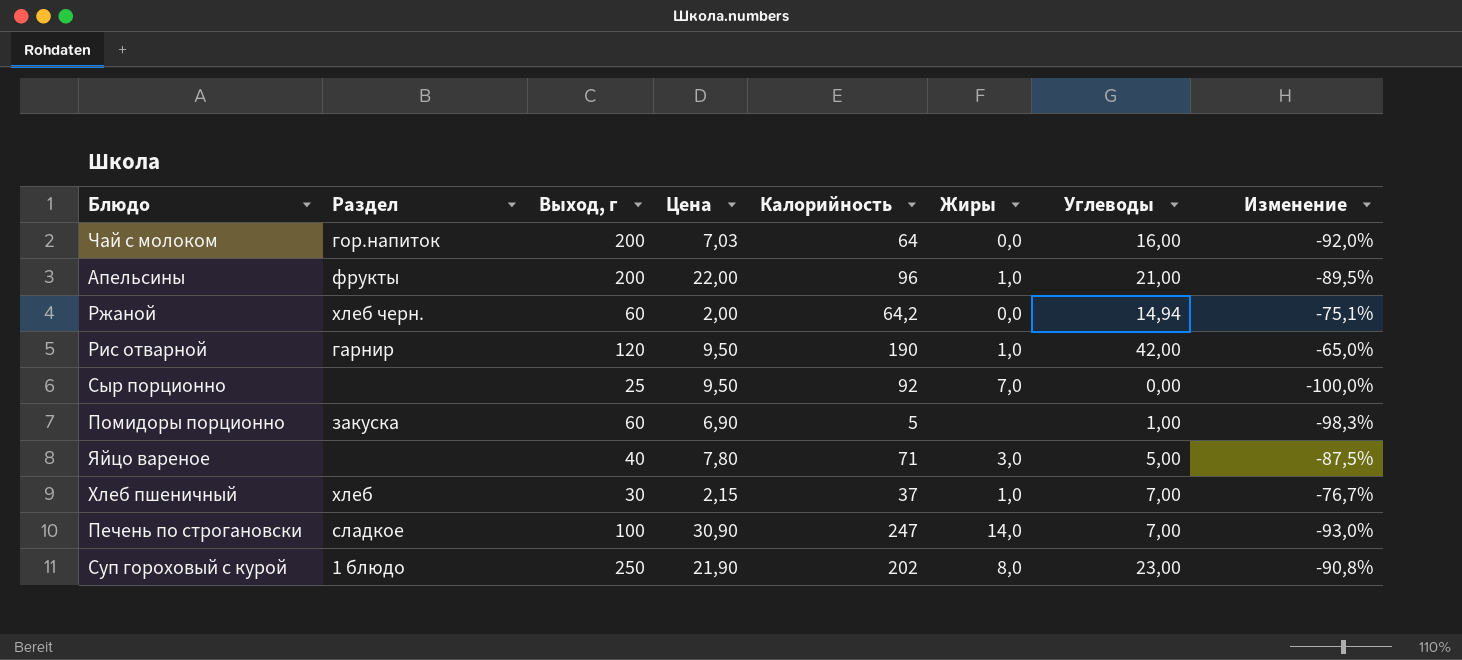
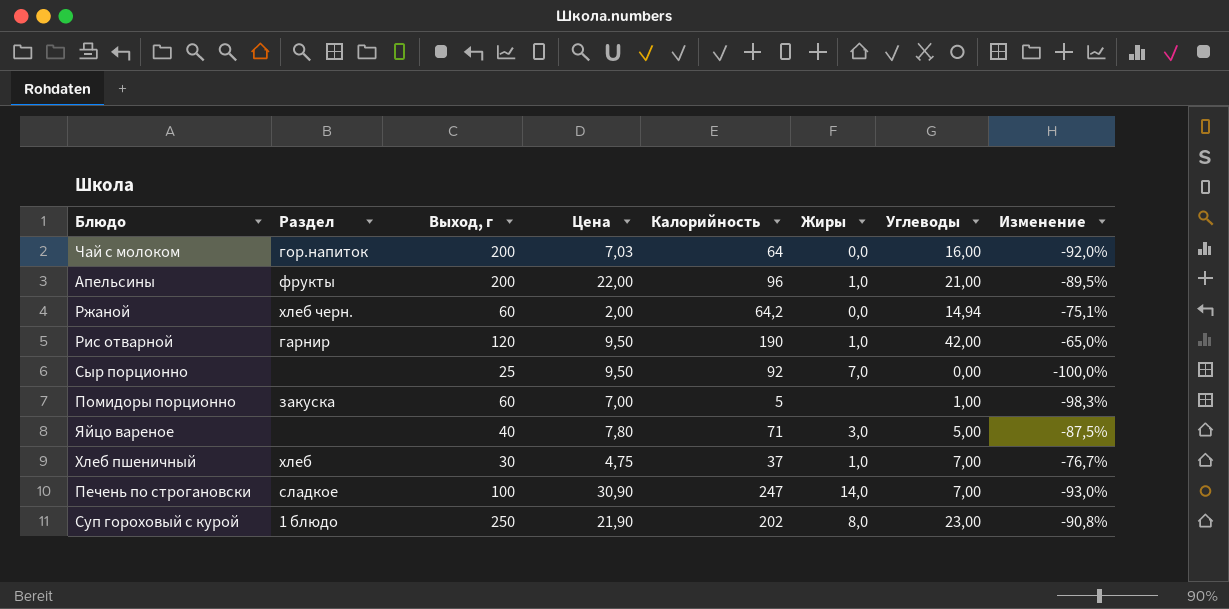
Помидоры порционно | Цена: 6,90 -> 7,00
Хлеб пшеничный | Цена: 2,15 -> 4,75

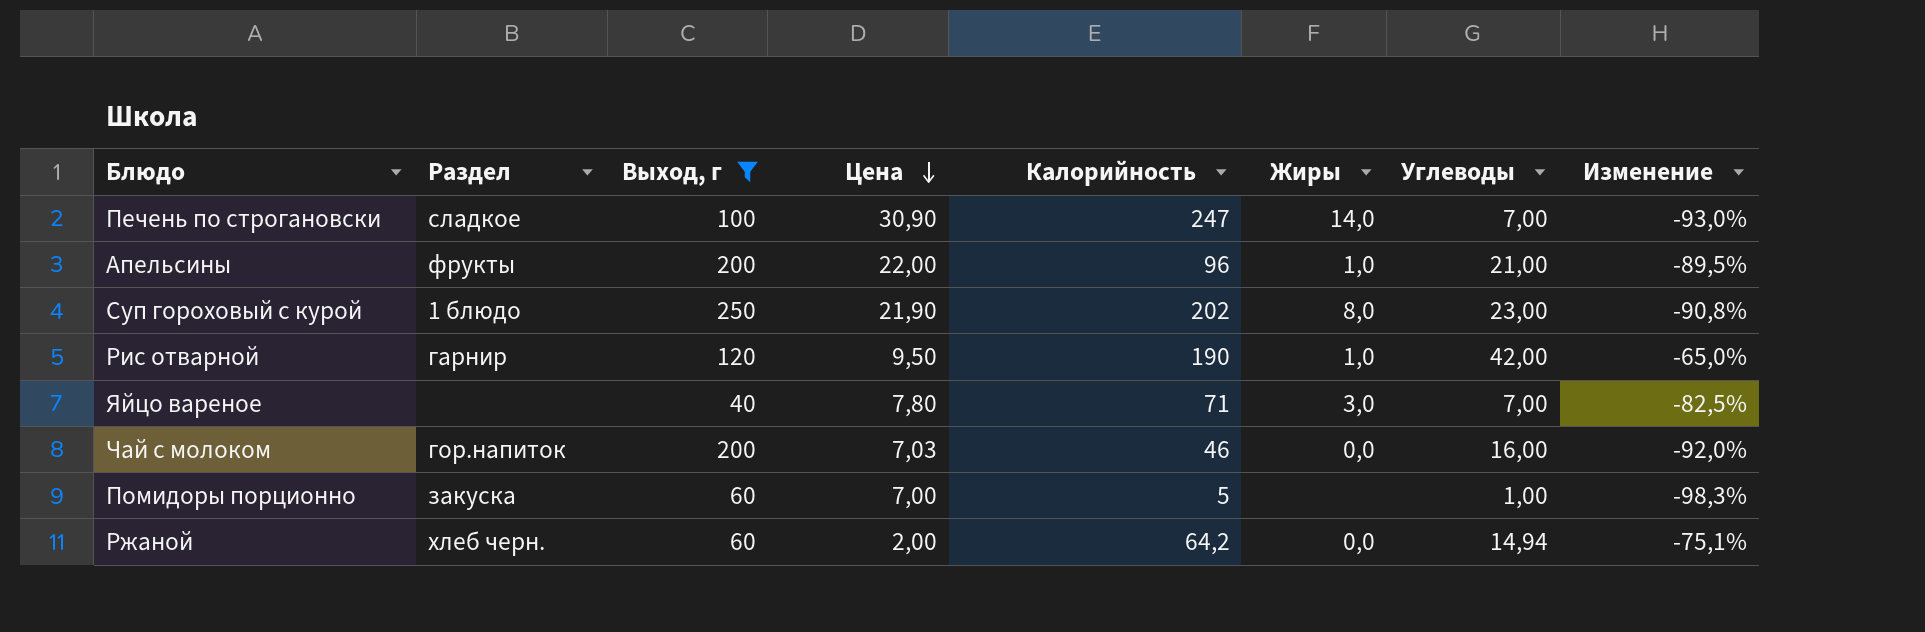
filter: none -> Выход, г >= 40
row order: none -> Цена descending
Яйцо вареное | Углеводы: 5,00 -> 7,00
Яйцо вареное | Изменение: -87,5% -> -82,5%
Чай с молоком | Калорийность: 64 -> 46

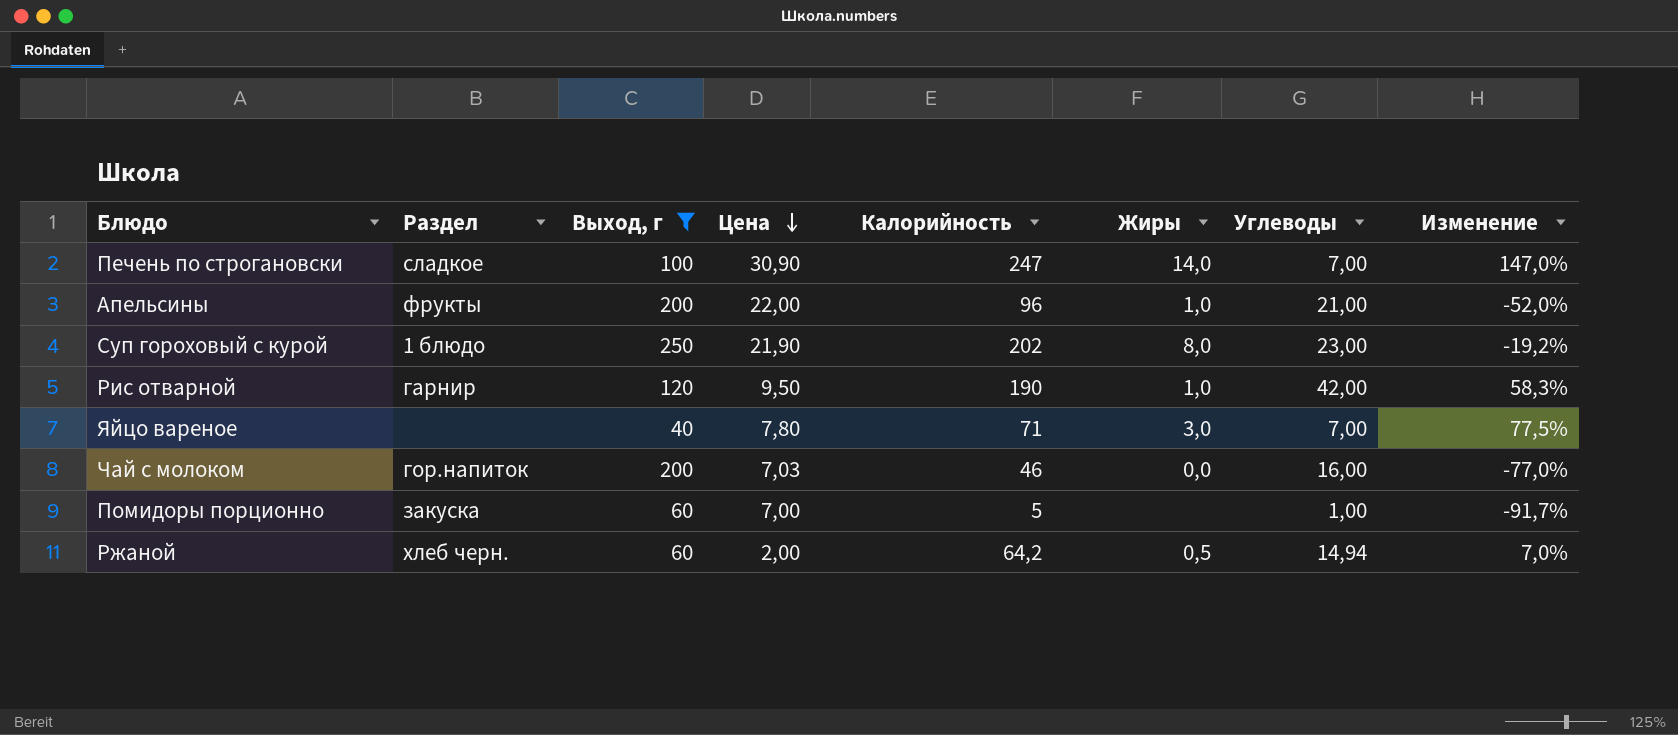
column Изменение | formula: ([Углеводы] - [Выход, г]) / [Выход, г] -> ([Калорийность] - [Выход, г]) / [Выход, г]
Ржаной | Жиры: 0,0 -> 0,5

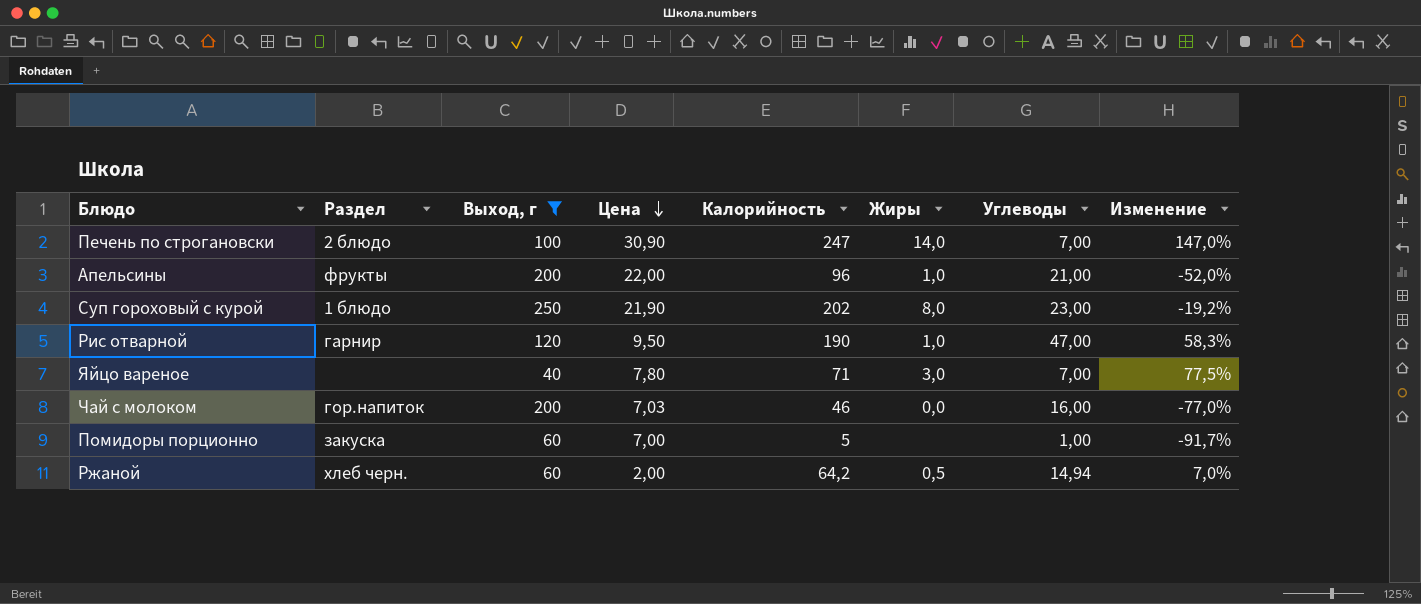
Печень по строгановски | Раздел: сладкое -> 2 блюдо
Рис отварной | Углеводы: 42,00 -> 47,00

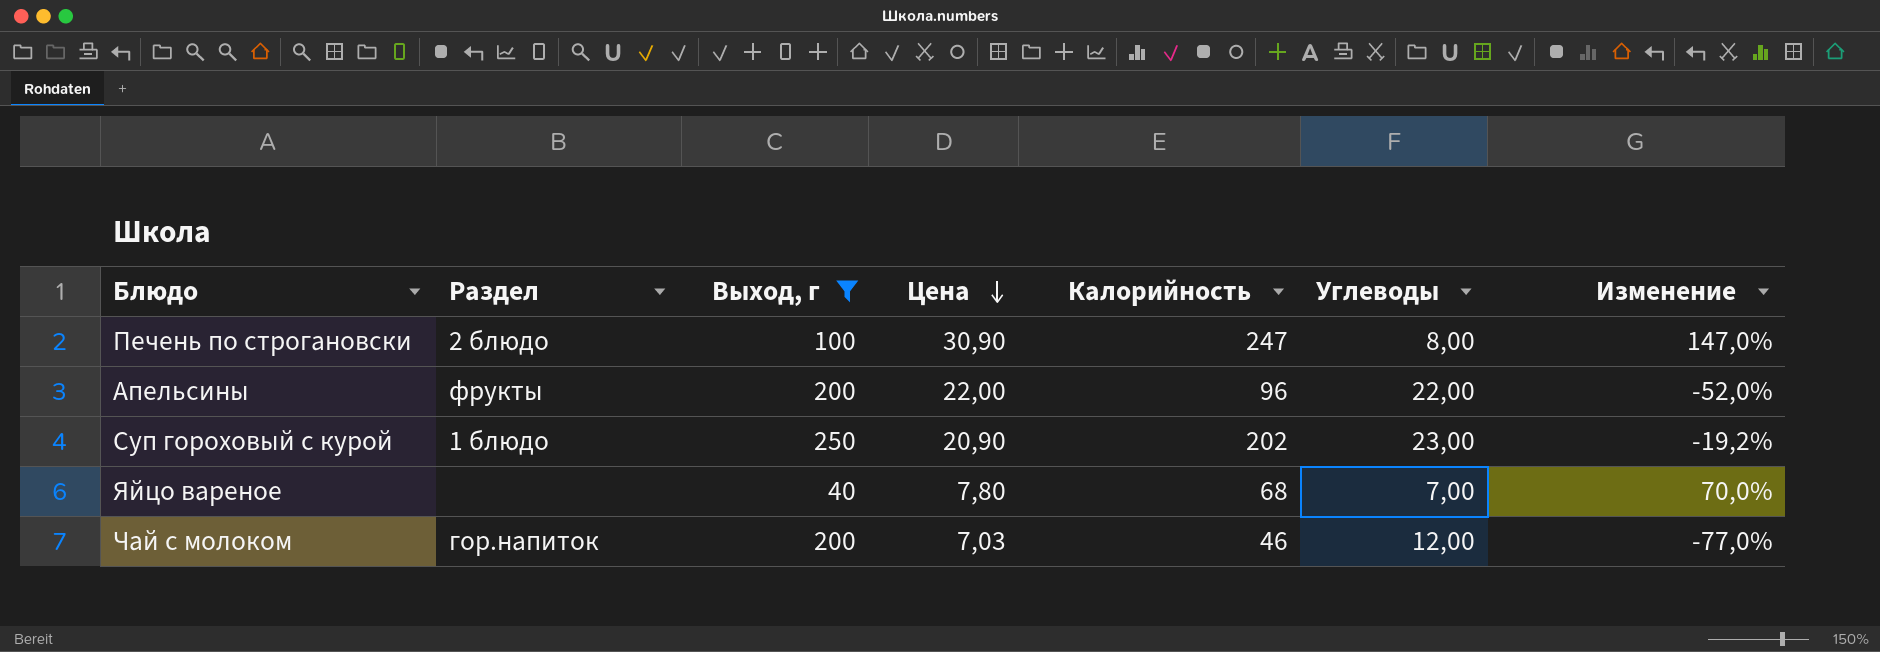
column Жиры | position: 6 -> none
row Рис отварной: гарнир | 120 | 9,50 | 190 | 1,0 | 47,00 | 58,3% -> none
row Помидоры порционно: закуска | 60 | 7,00 | 5 | none | 1,00 | -91,7% -> none
row Ржаной: хлеб черн. | 60 | 2,00 | 64,2 | 0,5 | 14,94 | 7,0% -> none
Печень по строгановски | Углеводы: 7,00 -> 8,00
Апельсины | Углеводы: 21,00 -> 22,00
Суп гороховый с курой | Цена: 21,90 -> 20,90
Яйцо вареное | Калорийность: 71 -> 68
Яйцо вареное | Изменение: 77,5% -> 70,0%
Чай с молоком | Углеводы: 16,00 -> 12,00

